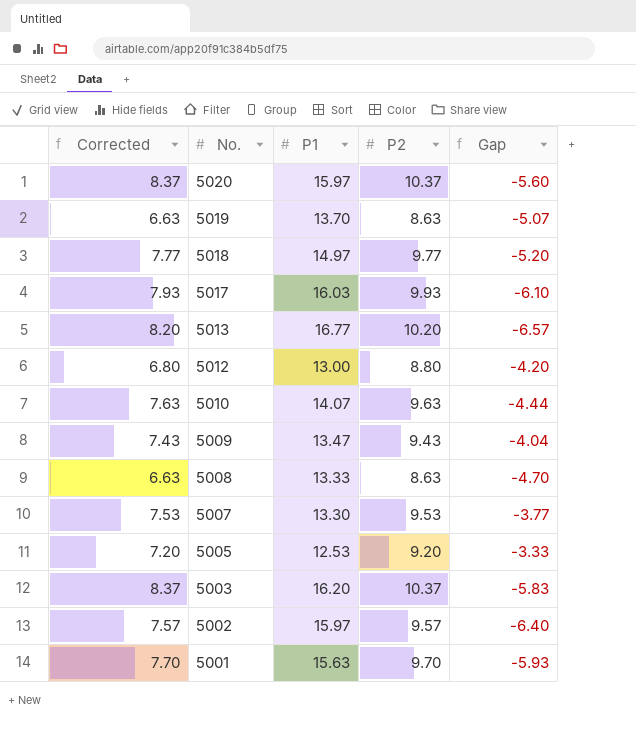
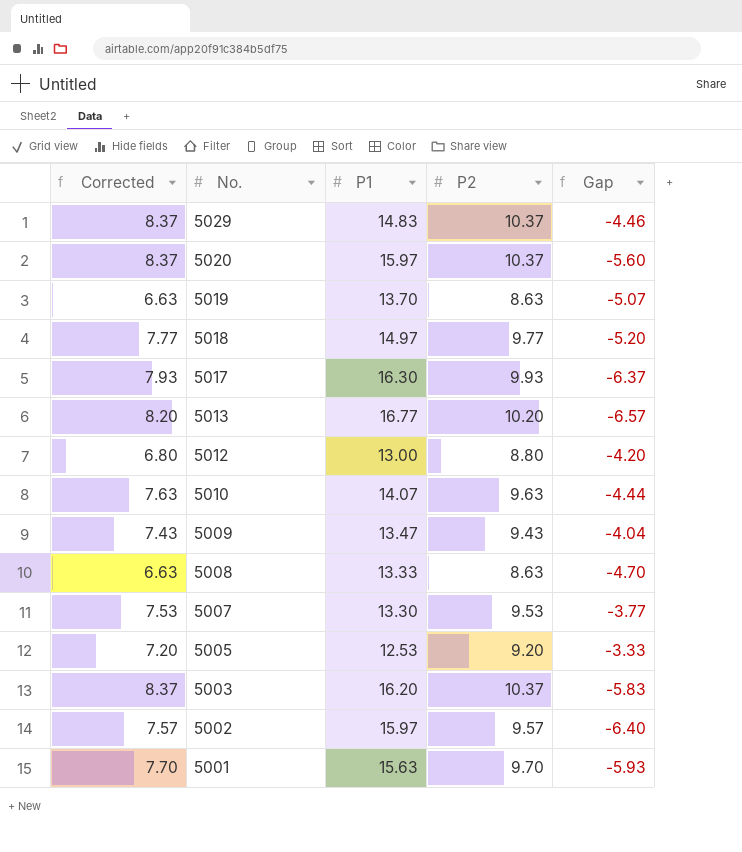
row 5029: none -> 8.37 | 14.83 | 10.37 | -4.46
5017 | P1: 16.03 -> 16.30
5017 | Gap: -6.10 -> -6.37

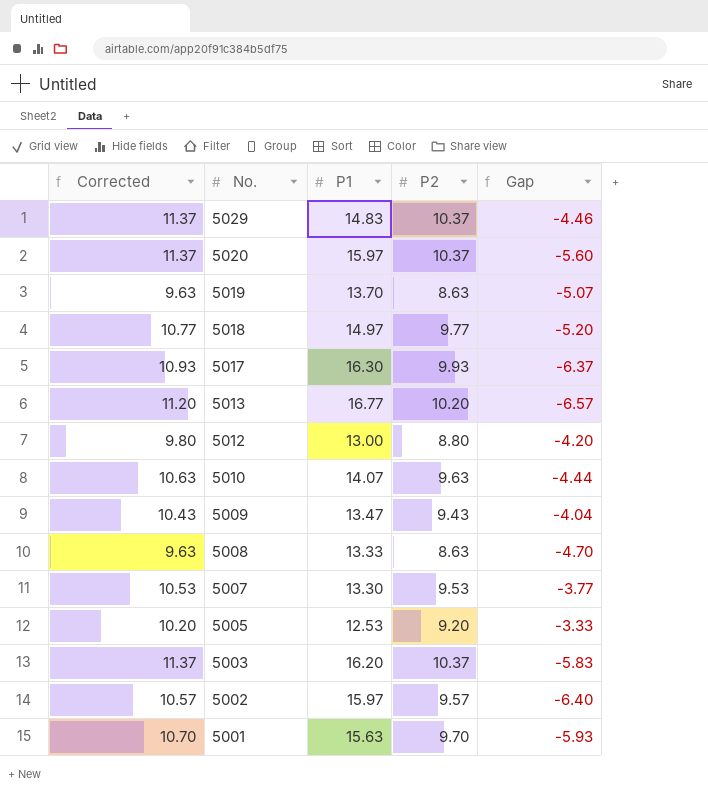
column Corrected | formula: [P2] - 2 -> [P2] + 1

